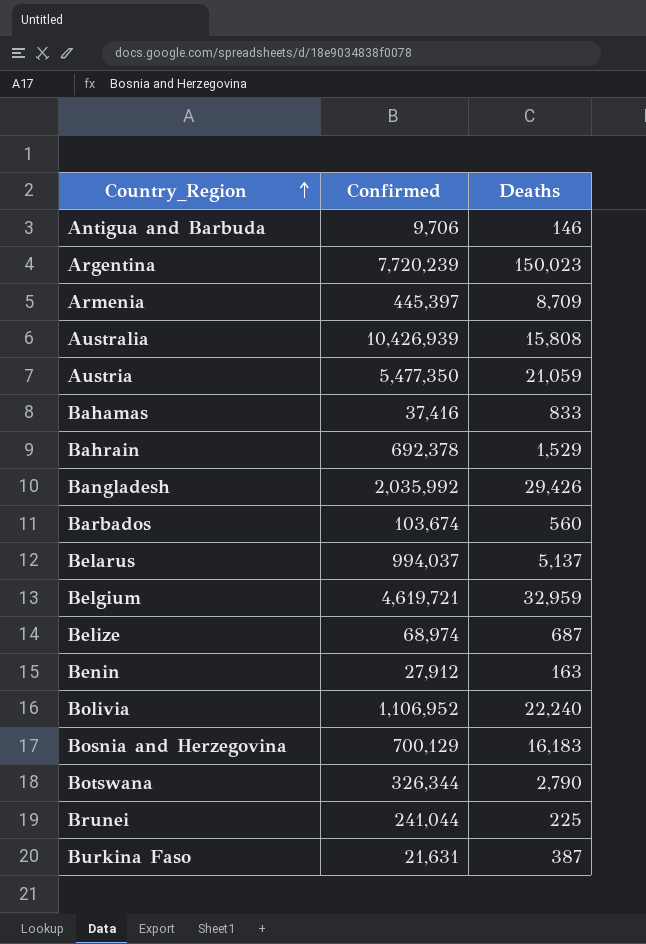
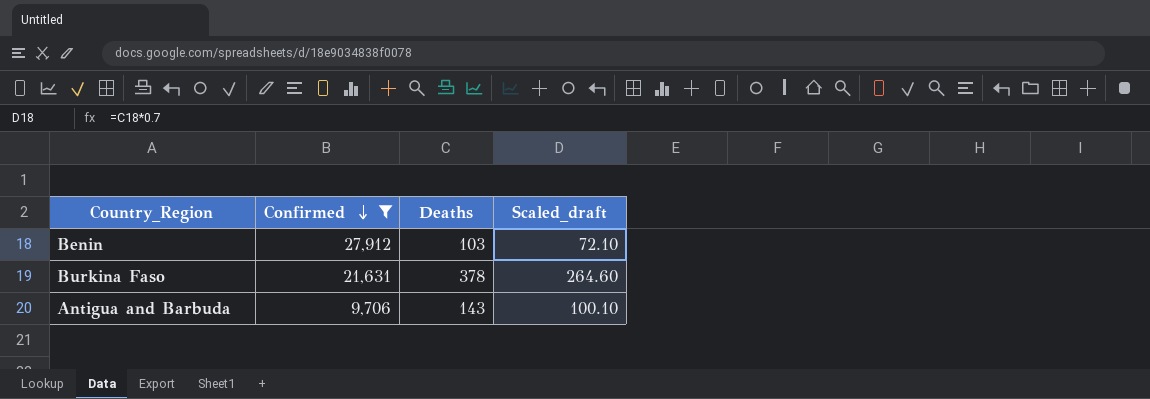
filter: none -> Confirmed <= 27,912
row order: Country_Region ascending -> Confirmed descending
column Scaled_draft | formula: none -> [Deaths] * 0.7
Benin | Deaths: 163 -> 103
Burkina Faso | Deaths: 387 -> 378
Antigua and Barbuda | Deaths: 146 -> 143

